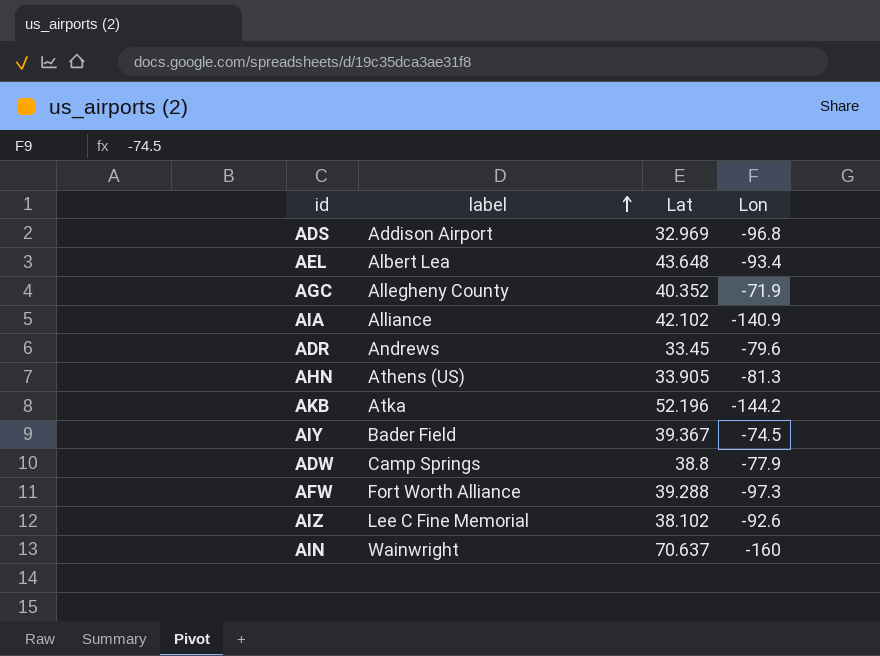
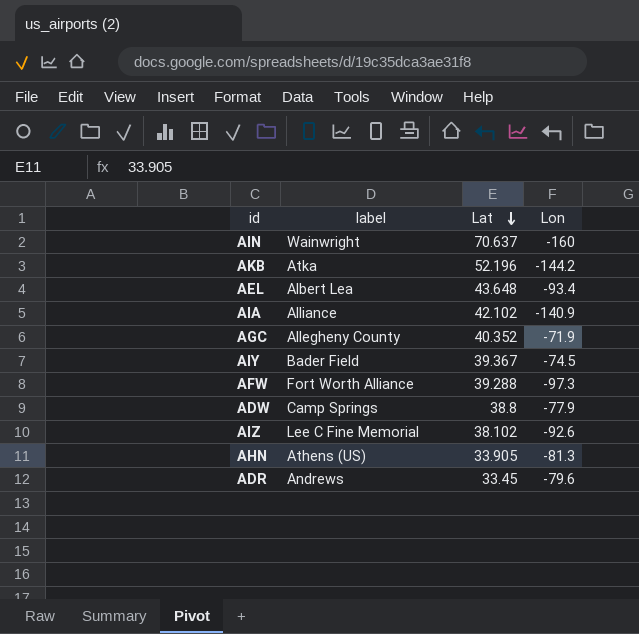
row order: label ascending -> Lat descending
row ADS: Addison Airport | 32.969 | -96.8 -> none

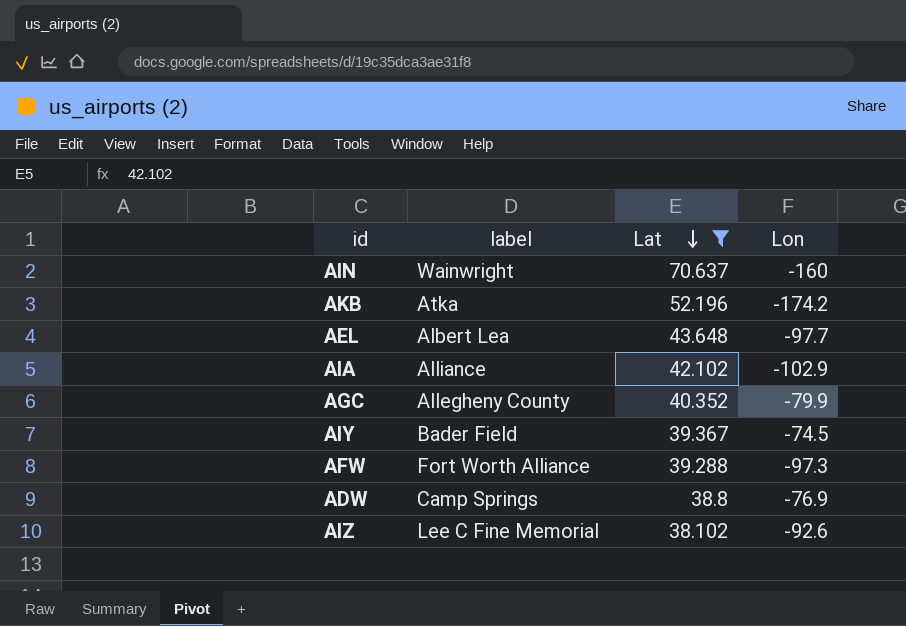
filter: none -> Lat >= 38.102
AKB | Lon: -144.2 -> -174.2
AEL | Lon: -93.4 -> -97.7
AIA | Lon: -140.9 -> -102.9
AGC | Lon: -71.9 -> -79.9
ADW | Lon: -77.9 -> -76.9

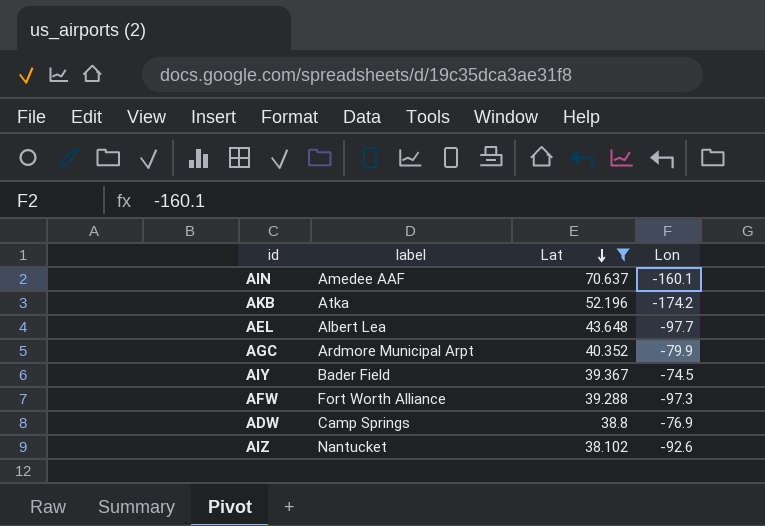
row AIA: Alliance | 42.102 | -102.9 -> none
AIN | label: Wainwright -> Amedee AAF
AIN | Lon: -160 -> -160.1
AGC | label: Allegheny County -> Ardmore Municipal Arpt
AIZ | label: Lee C Fine Memorial -> Nantucket

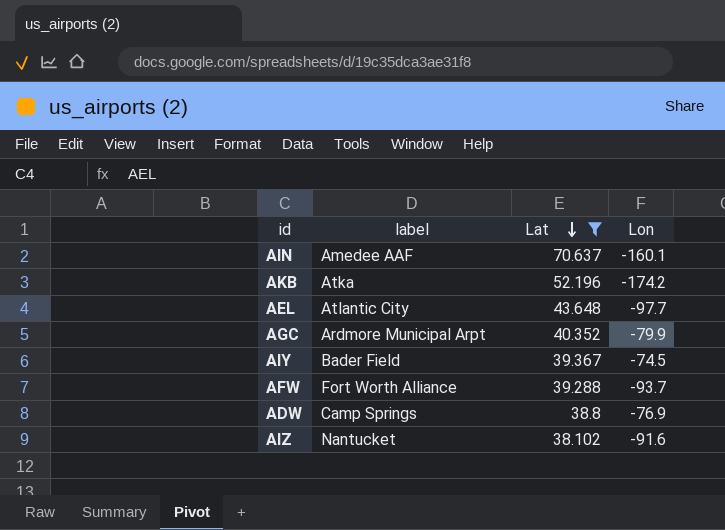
AEL | label: Albert Lea -> Atlantic City
AFW | Lon: -97.3 -> -93.7
AIZ | Lon: -92.6 -> -91.6

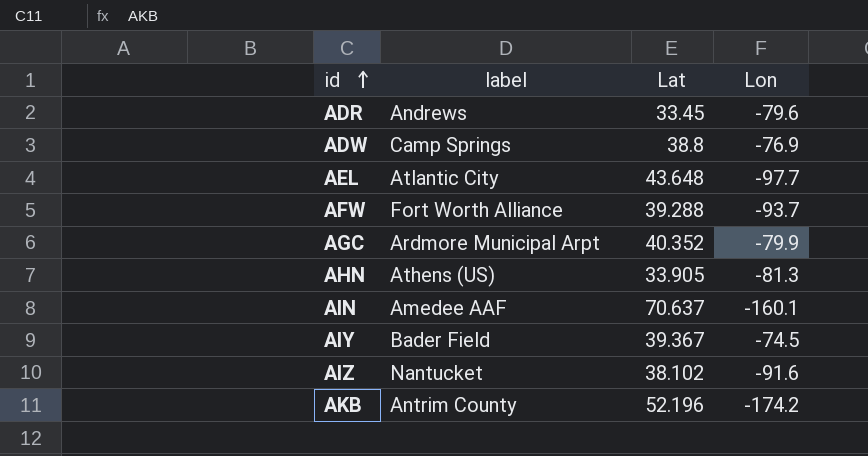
filter: Lat >= 38.102 -> none
row order: Lat descending -> id ascending
AKB | label: Atka -> Antrim County

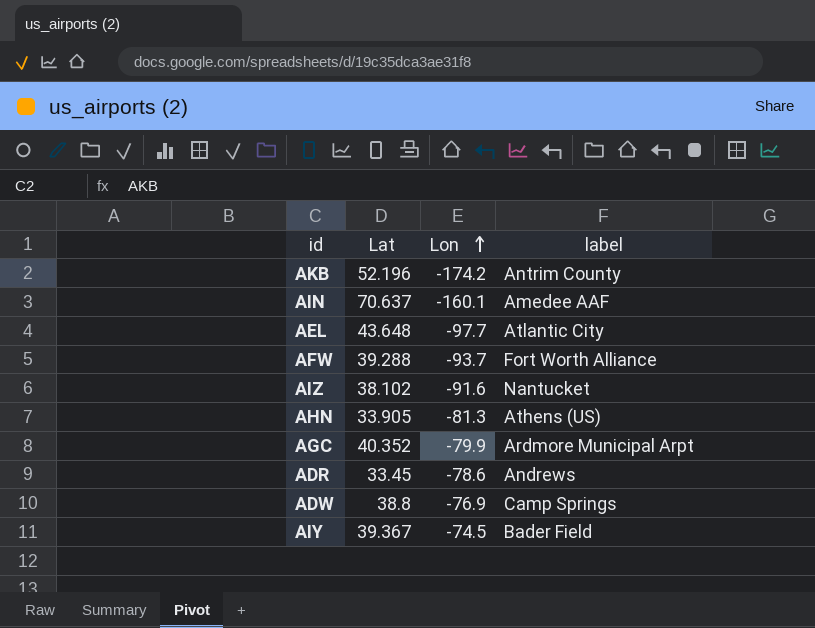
row order: id ascending -> Lon ascending
column label | position: 2 -> 4
ADR | Lon: -79.6 -> -78.6

